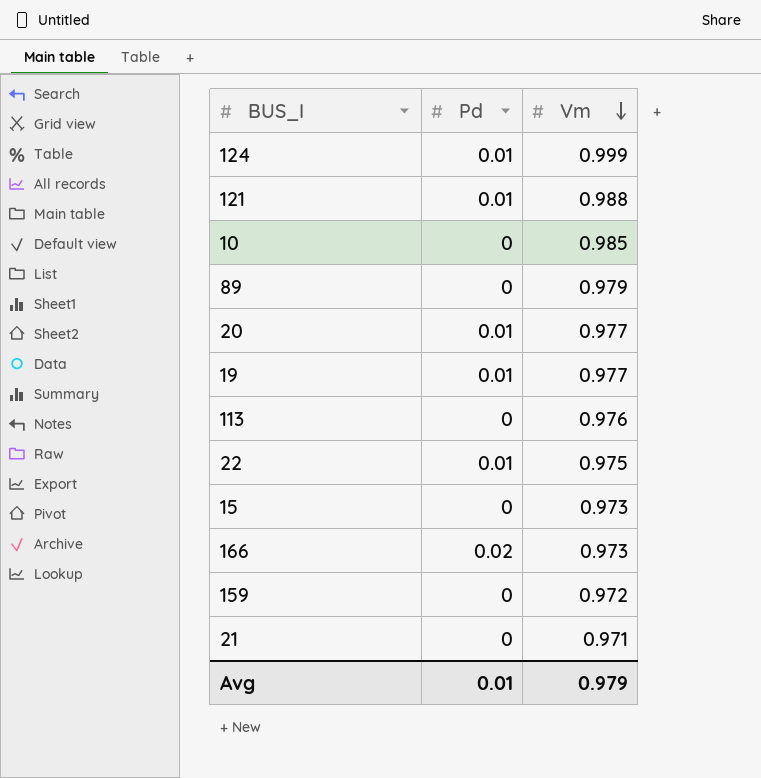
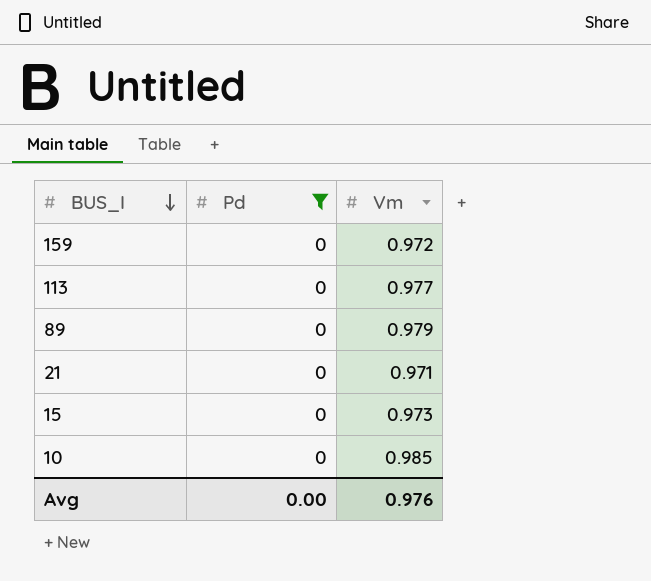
filter: none -> Pd = 0
row order: Vm descending -> BUS_I descending
113 | Vm: 0.976 -> 0.977
Avg | Pd: 0.01 -> 0.00
Avg | Vm: 0.979 -> 0.976

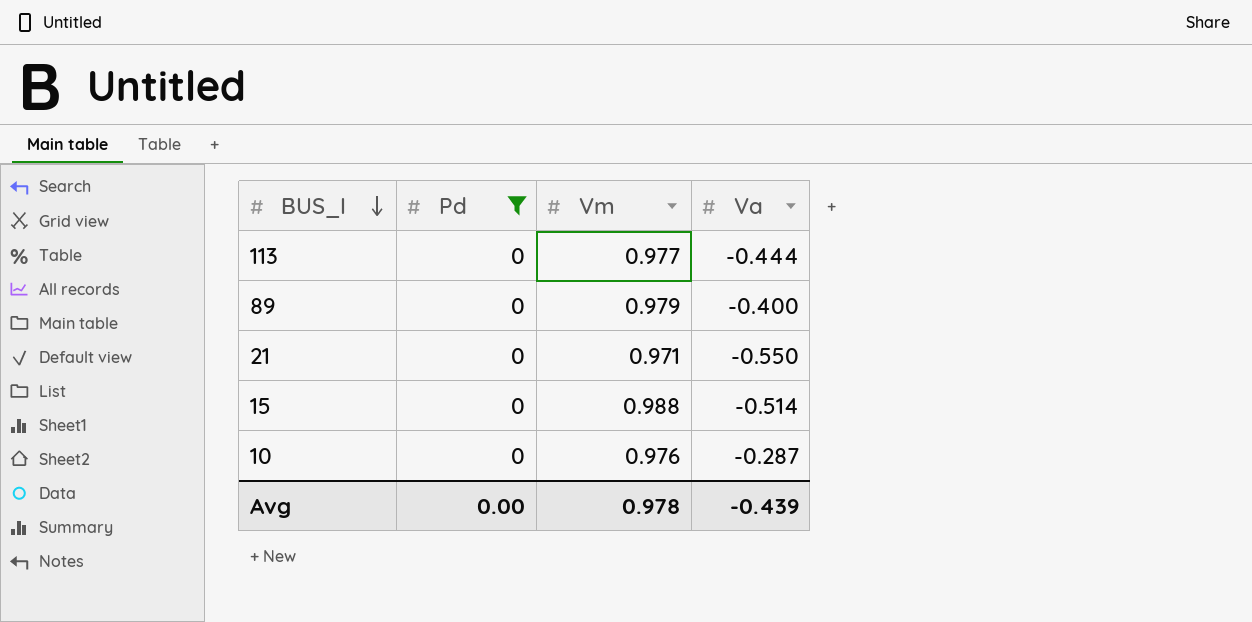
column Va | position: none -> 4
row 159: 0 | 0.972 -> none
15 | Vm: 0.973 -> 0.988
10 | Vm: 0.985 -> 0.976
Avg | Vm: 0.976 -> 0.978

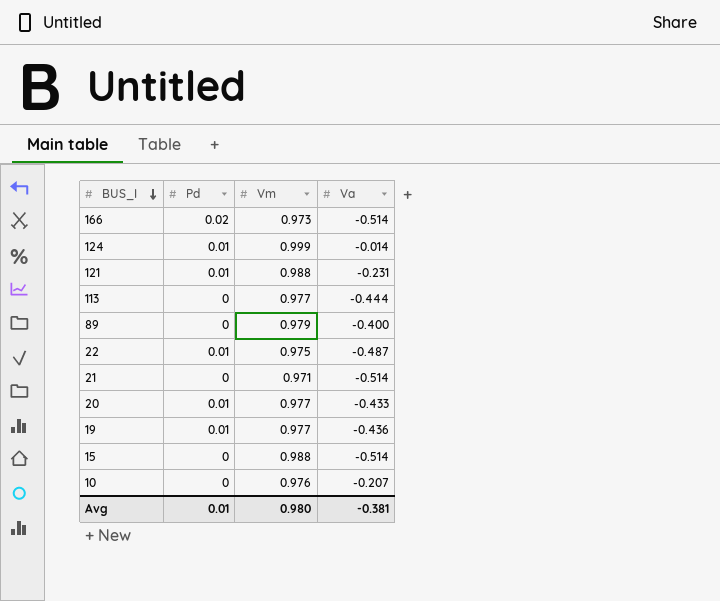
filter: Pd = 0 -> none
21 | Va: -0.550 -> -0.514
10 | Va: -0.287 -> -0.207
Avg | Pd: 0.00 -> 0.01
Avg | Vm: 0.978 -> 0.980
Avg | Va: -0.439 -> -0.381

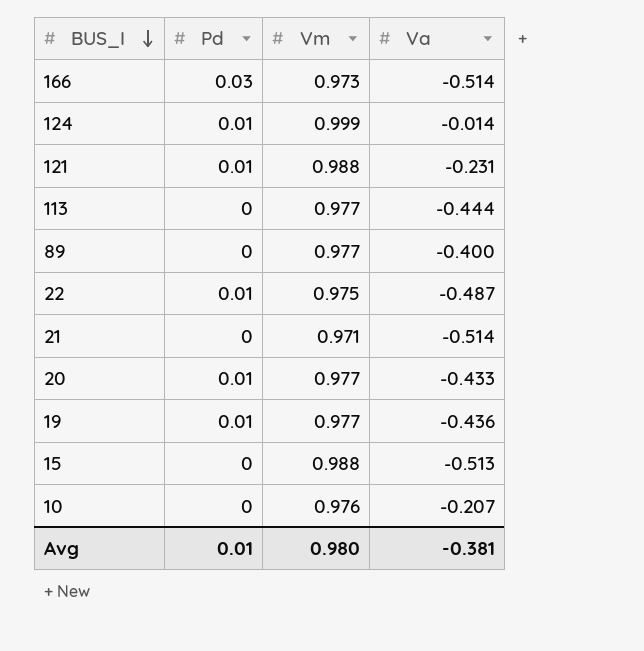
166 | Pd: 0.02 -> 0.03
89 | Vm: 0.979 -> 0.977
15 | Va: -0.514 -> -0.513

